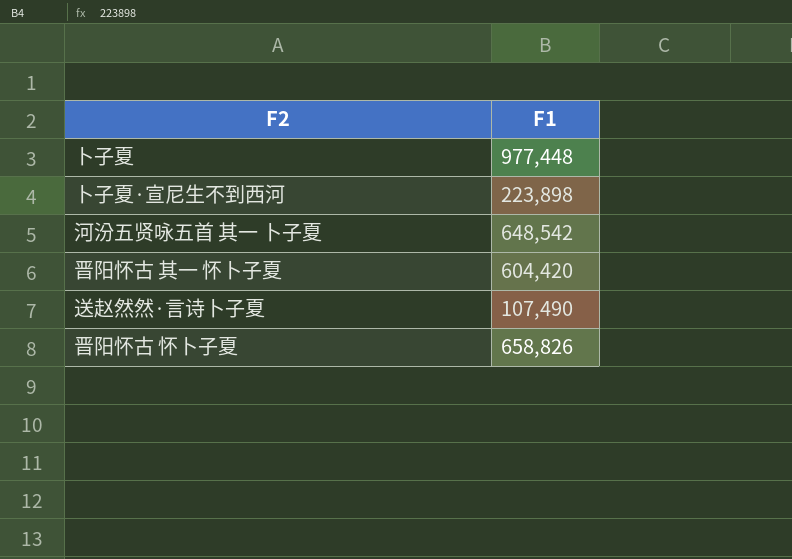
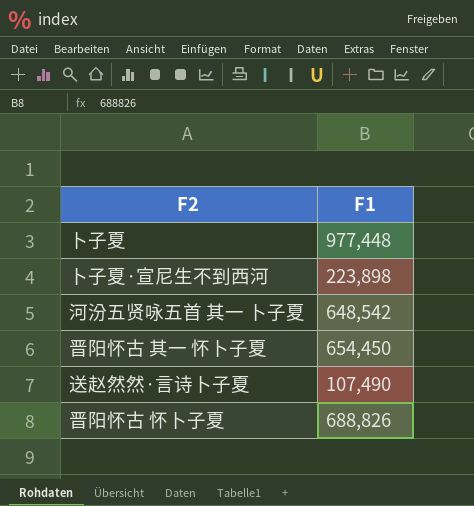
晋阳怀古 其一 怀卜子夏 | F1: 604,420 -> 654,450
晋阳怀古 怀卜子夏 | F1: 658,826 -> 688,826

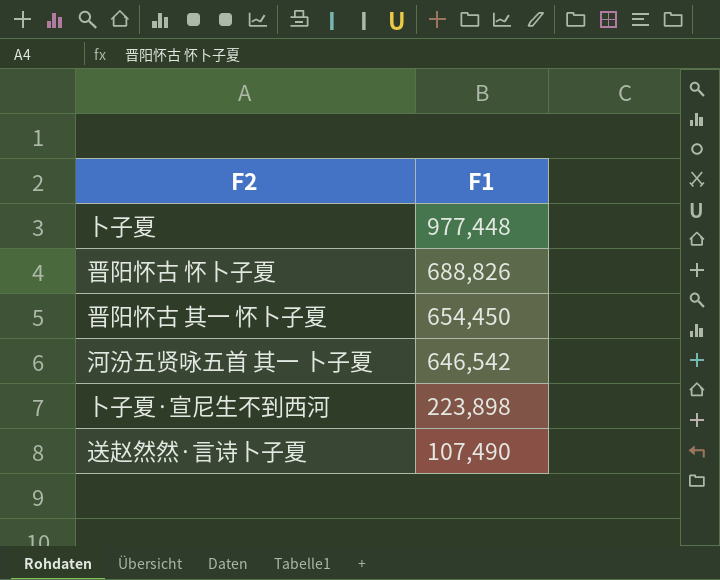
row order: none -> F1 descending
河汾五贤咏五首 其一 卜子夏 | F1: 648,542 -> 646,542

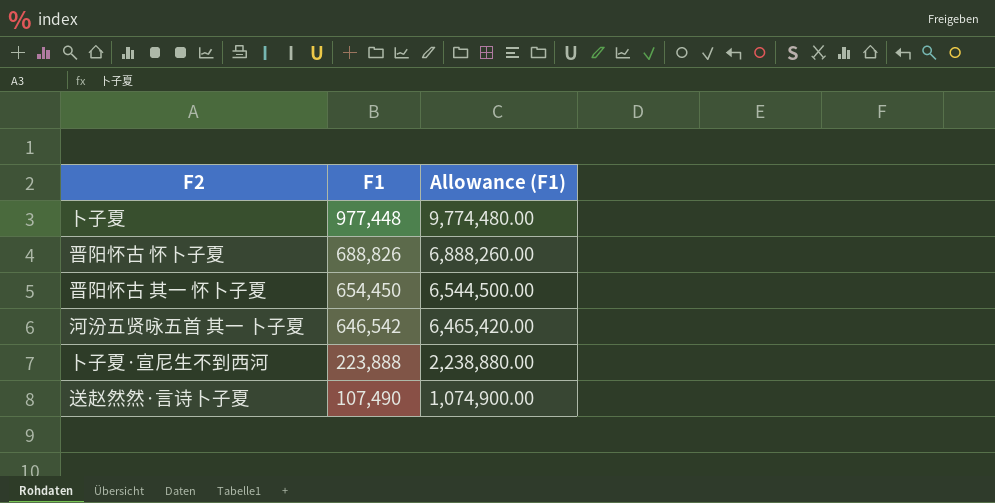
column Allowance (F1) | formula: none -> [F1] * 10
卜子夏·宣尼生不到西河 | F1: 223,898 -> 223,888

